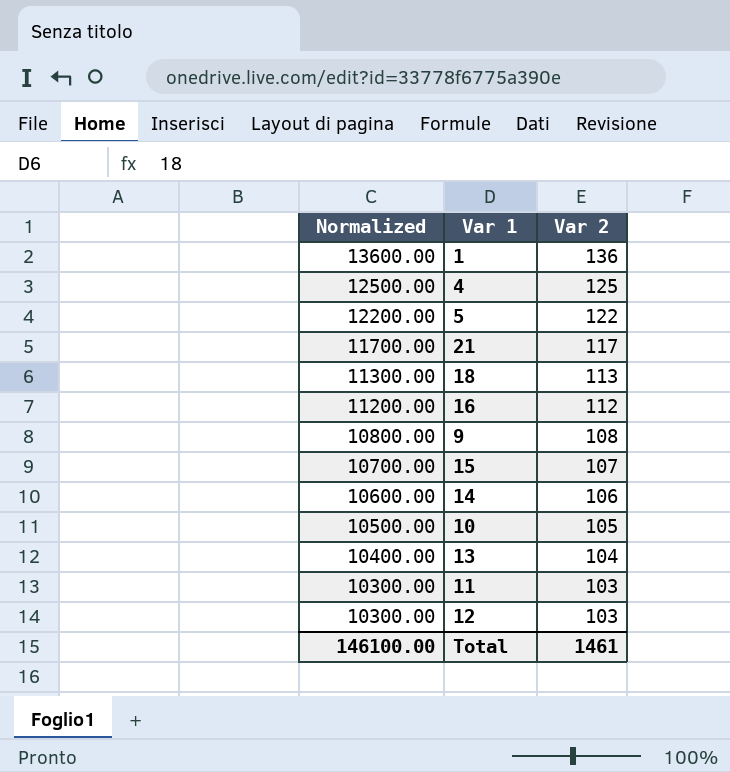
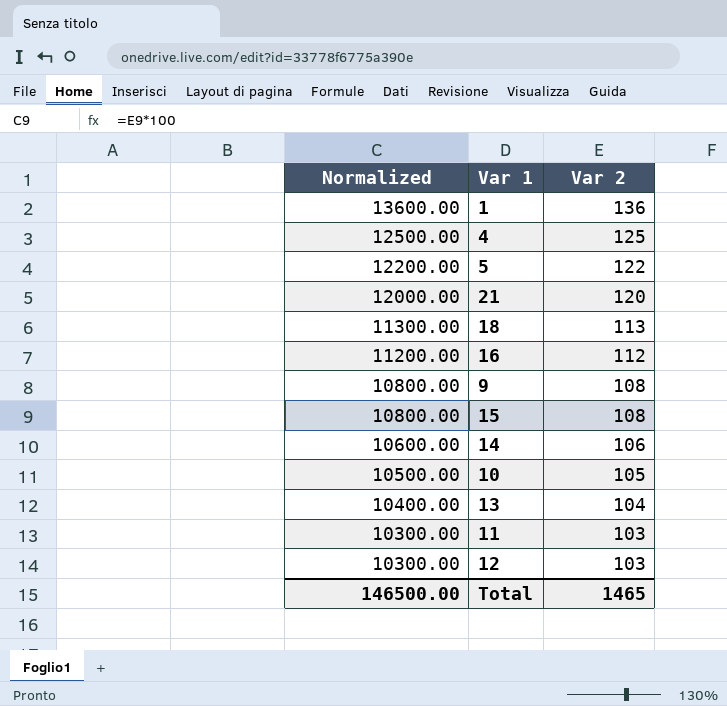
21 | Normalized: 11700.00 -> 12000.00
21 | Var 2: 117 -> 120
15 | Normalized: 10700.00 -> 10800.00
15 | Var 2: 107 -> 108
Total | Normalized: 146100.00 -> 146500.00
Total | Var 2: 1461 -> 1465

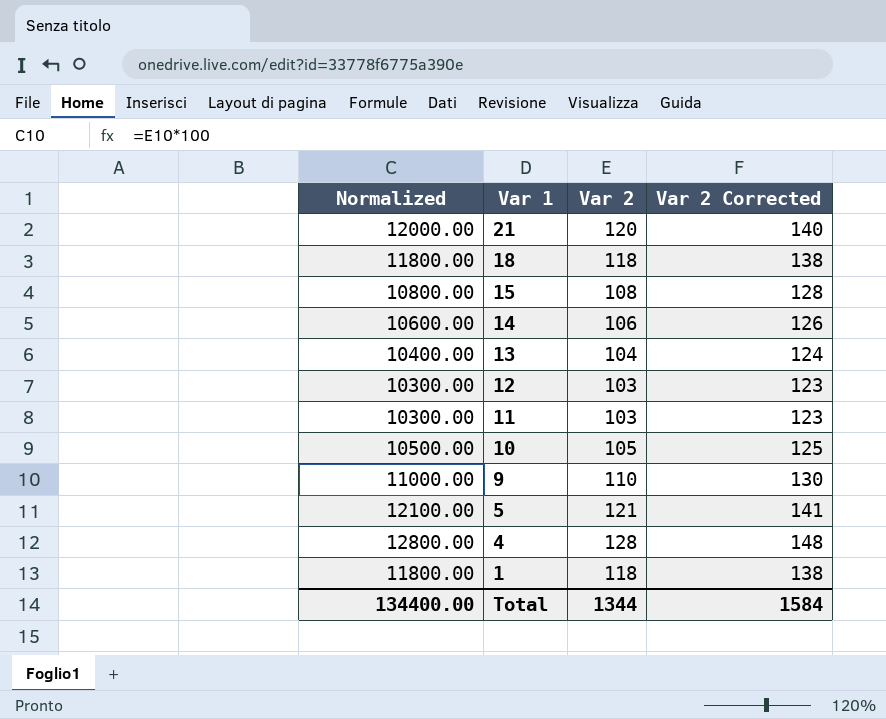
row order: Normalized descending -> Var 1 descending
column Var 2 Corrected | formula: none -> [Var 2] + 20
row 16: 11200.00 | 112 -> none
18 | Normalized: 11300.00 -> 11800.00
18 | Var 2: 113 -> 118
9 | Normalized: 10800.00 -> 11000.00
9 | Var 2: 108 -> 110
5 | Normalized: 12200.00 -> 12100.00
5 | Var 2: 122 -> 121
4 | Normalized: 12500.00 -> 12800.00
4 | Var 2: 125 -> 128
1 | Normalized: 13600.00 -> 11800.00
1 | Var 2: 136 -> 118
Total | Normalized: 146500.00 -> 134400.00
Total | Var 2: 1465 -> 1344

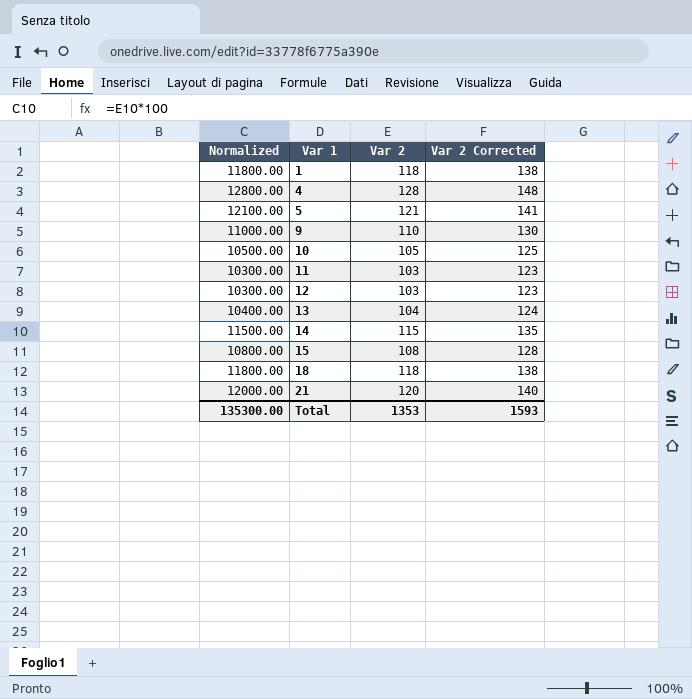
row order: Var 1 descending -> Var 1 ascending
14 | Normalized: 10600.00 -> 11500.00
14 | Var 2: 106 -> 115
14 | Var 2 Corrected: 126 -> 135
Total | Normalized: 134400.00 -> 135300.00
Total | Var 2: 1344 -> 1353
Total | Var 2 Corrected: 1584 -> 1593

